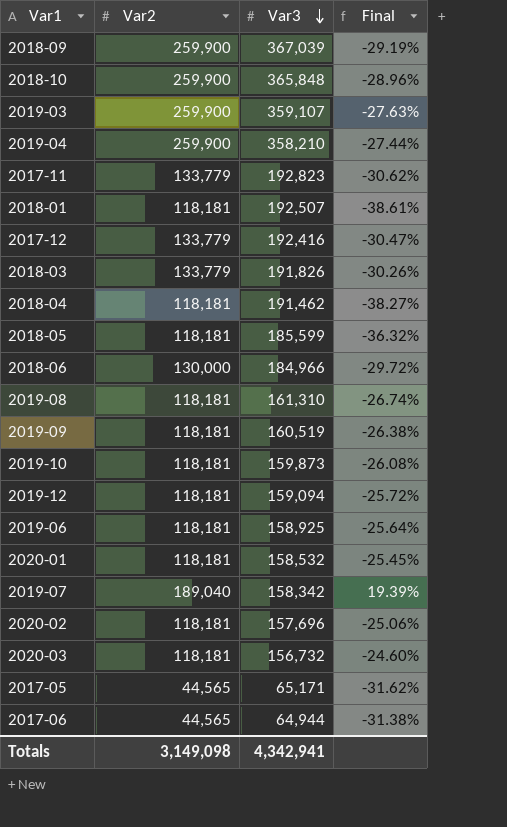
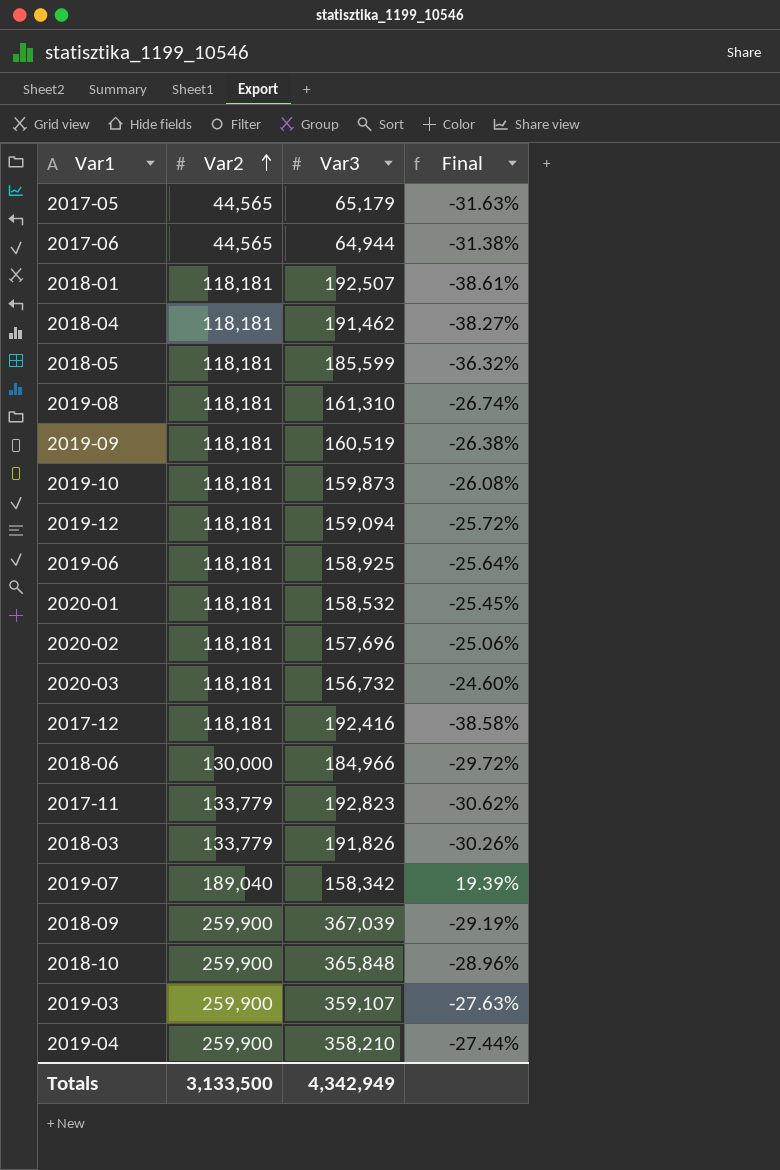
row order: Var3 descending -> Var2 ascending
2017-05 | Var3: 65,171 -> 65,179
2017-05 | Final: -31.62% -> -31.63%
2017-12 | Var2: 133,779 -> 118,181
2017-12 | Final: -30.47% -> -38.58%
Totals | Var2: 3,149,098 -> 3,133,500
Totals | Var3: 4,342,941 -> 4,342,949

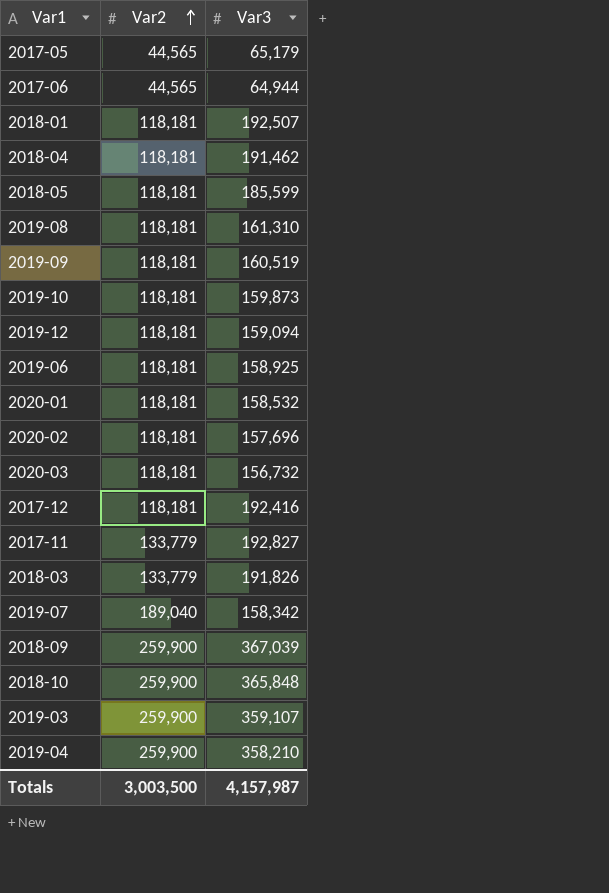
column Final | formula: ([Var2] - [Var3]) / [Var3] -> none
row 2018-06: 130,000 | 184,966 | -29.72% -> none
2017-11 | Var3: 192,823 -> 192,827
Totals | Var2: 3,133,500 -> 3,003,500
Totals | Var3: 4,342,949 -> 4,157,987

